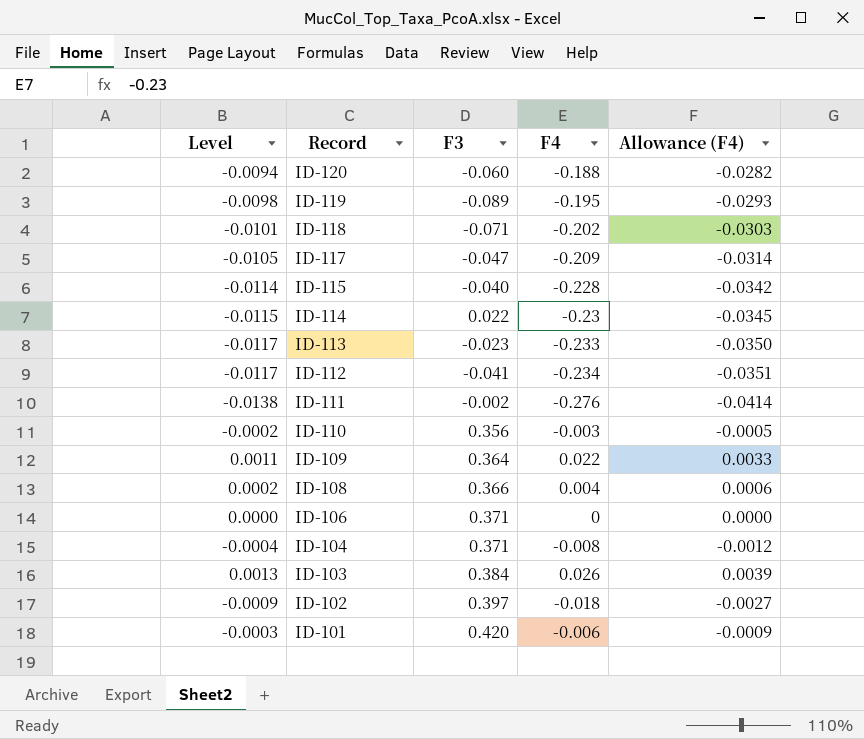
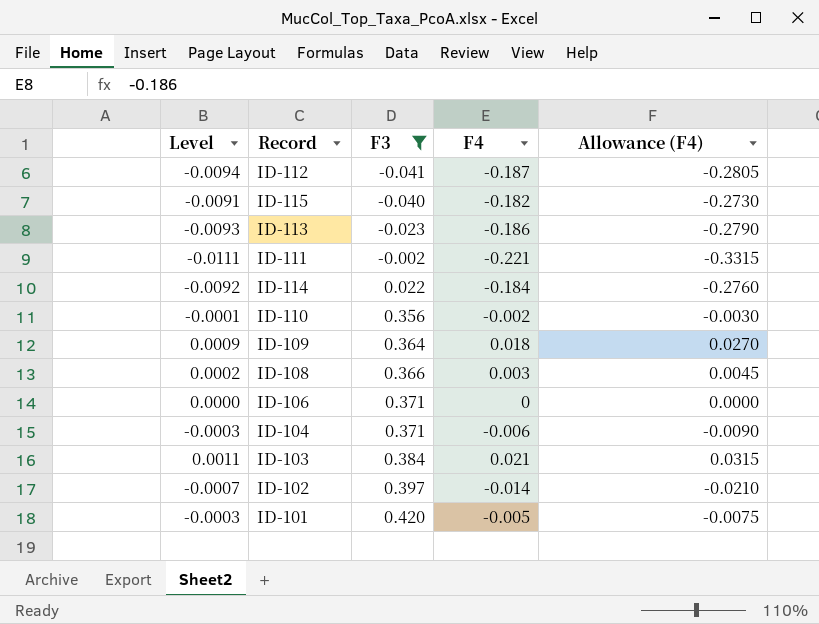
filter: none -> F3 >= -0.041
row order: Record descending -> F3 ascending
column Allowance (F4) | formula: [F4] * 0.15 -> [F4] * 1.5
ID-112 | Level: -0.0117 -> -0.0094
ID-112 | F4: -0.234 -> -0.187
ID-115 | Level: -0.0114 -> -0.0091
ID-115 | F4: -0.228 -> -0.182
ID-113 | Level: -0.0117 -> -0.0093
ID-113 | F4: -0.233 -> -0.186
ID-111 | Level: -0.0138 -> -0.0111
ID-111 | F4: -0.276 -> -0.221
ID-114 | Level: -0.0115 -> -0.0092
ID-114 | F4: -0.23 -> -0.184
ID-110 | Level: -0.0002 -> -0.0001
ID-110 | F4: -0.003 -> -0.002
ID-109 | Level: 0.0011 -> 0.0009
ID-109 | F4: 0.022 -> 0.018
ID-108 | F4: 0.004 -> 0.003
ID-104 | Level: -0.0004 -> -0.0003
ID-104 | F4: -0.008 -> -0.006
ID-103 | Level: 0.0013 -> 0.0011
ID-103 | F4: 0.026 -> 0.021
ID-102 | Level: -0.0009 -> -0.0007
ID-102 | F4: -0.018 -> -0.014
ID-101 | F4: -0.006 -> -0.005

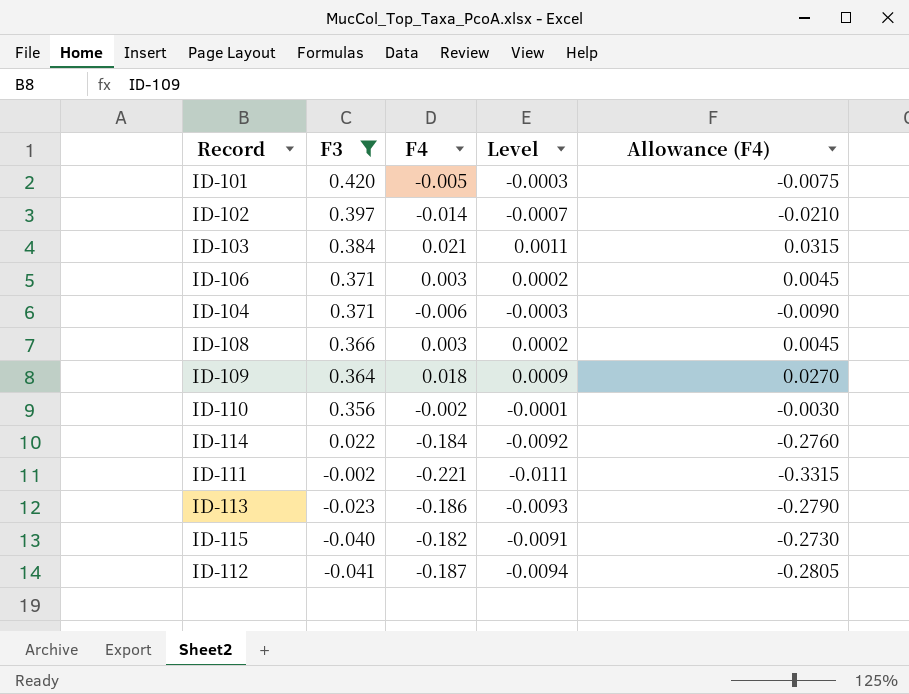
row order: F3 ascending -> F3 descending
column Level | position: 1 -> 4
ID-106 | F4: 0 -> 0.003
ID-106 | Level: 0.0000 -> 0.0002
ID-106 | Allowance (F4): 0.0000 -> 0.0045

